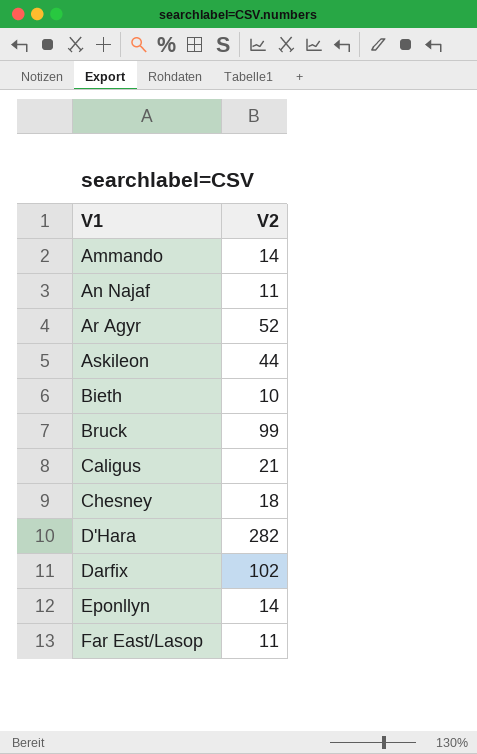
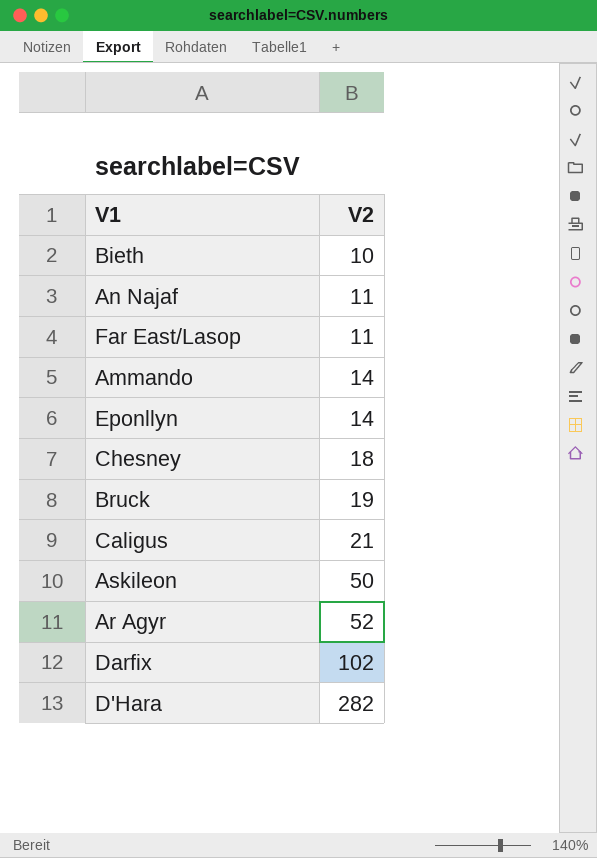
row order: V1 ascending -> V2 ascending
Bruck | V2: 99 -> 19
Askileon | V2: 44 -> 50

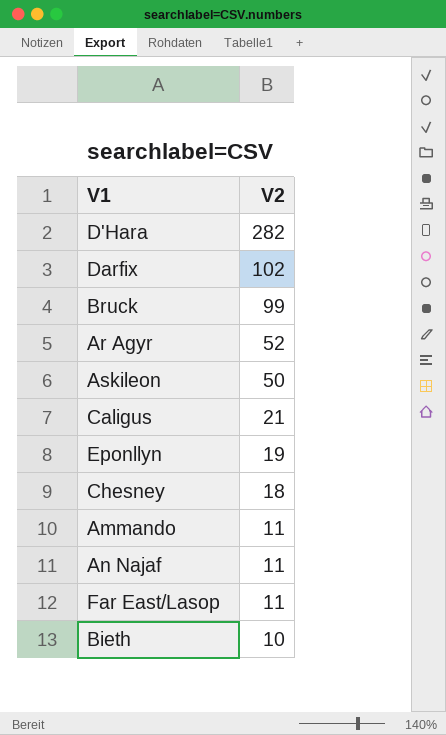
row order: V2 ascending -> V2 descending
Bruck | V2: 19 -> 99
Eponllyn | V2: 14 -> 19
Ammando | V2: 14 -> 11

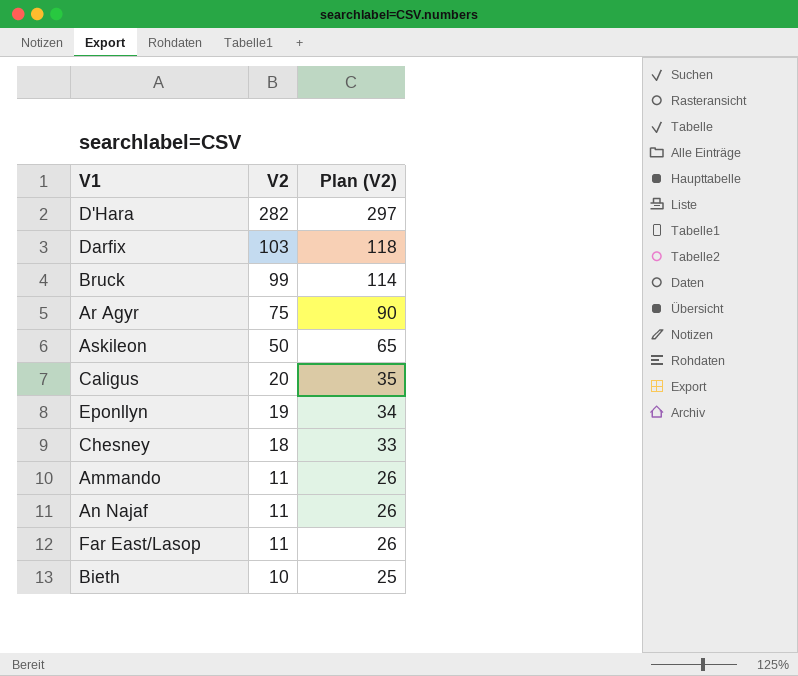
column Plan (V2) | formula: none -> [V2] + 15
Darfix | V2: 102 -> 103
Ar Agyr | V2: 52 -> 75
Caligus | V2: 21 -> 20

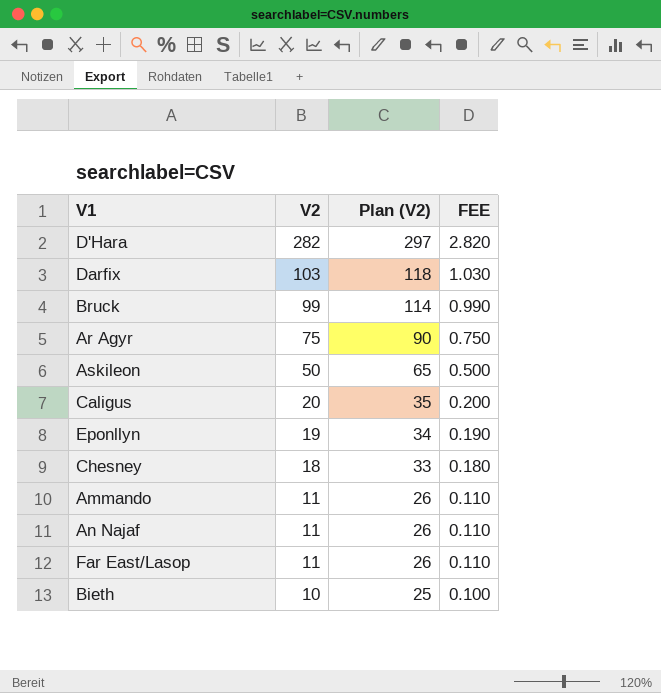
column FEE | formula: none -> [V2] * 0.01

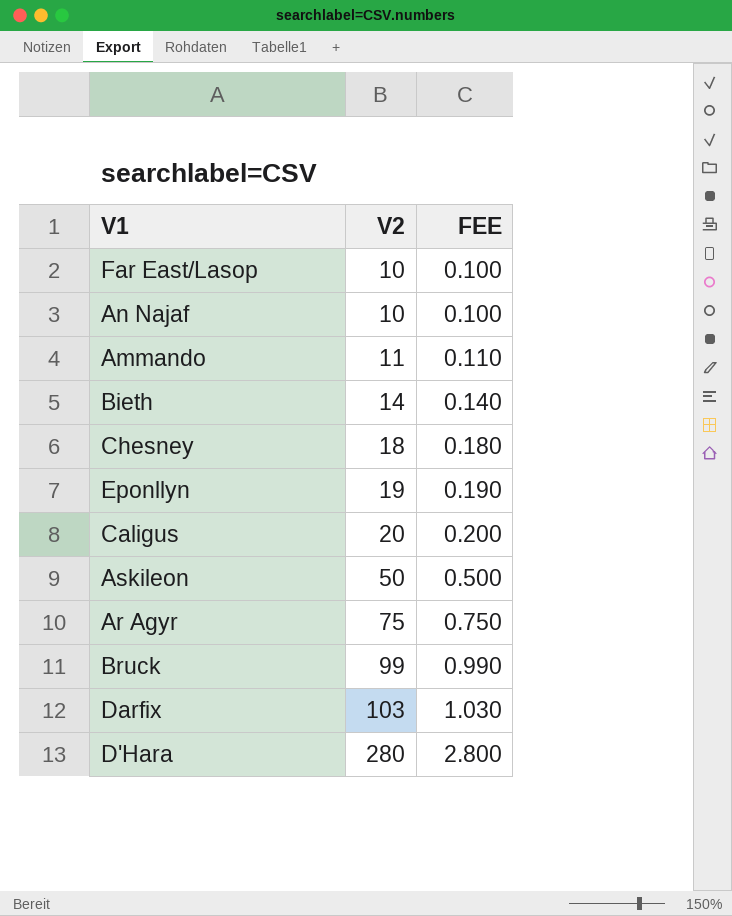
row order: V2 descending -> V2 ascending
column Plan (V2) | formula: [V2] + 15 -> none
Far East/Lasop | V2: 11 -> 10
Far East/Lasop | FEE: 0.110 -> 0.100
An Najaf | V2: 11 -> 10
An Najaf | FEE: 0.110 -> 0.100
Bieth | V2: 10 -> 14
Bieth | FEE: 0.100 -> 0.140
D'Hara | V2: 282 -> 280
D'Hara | FEE: 2.820 -> 2.800

